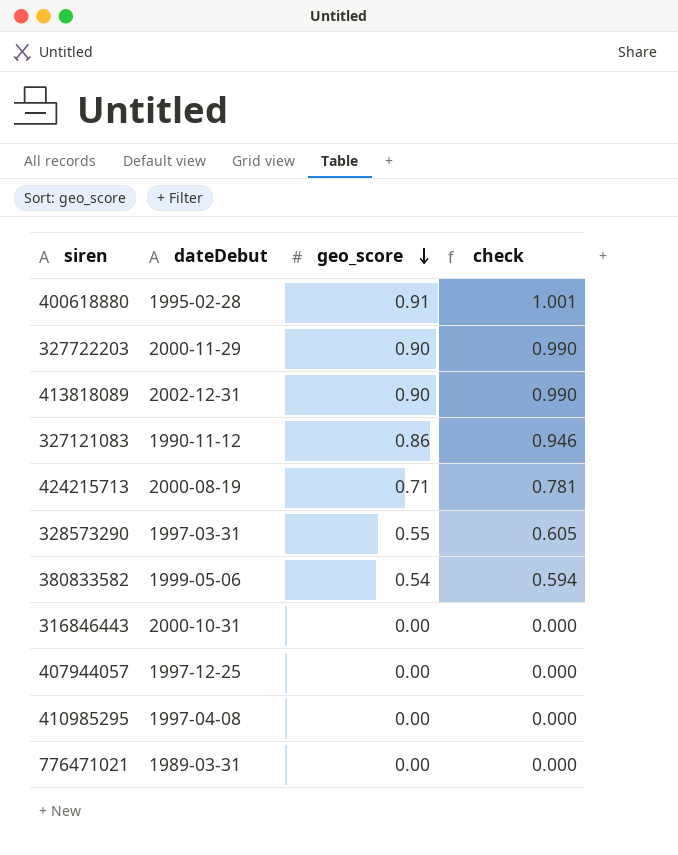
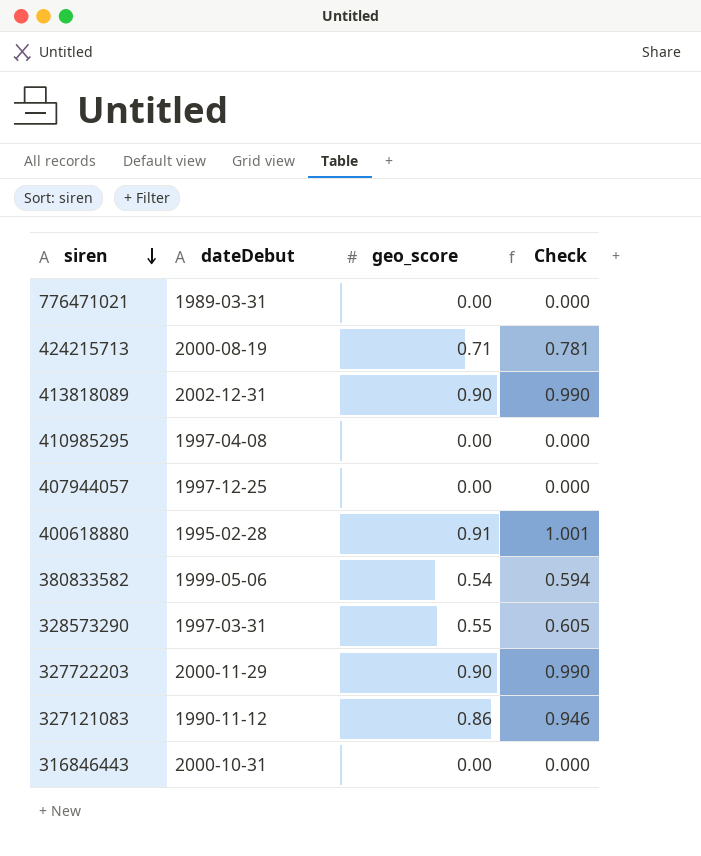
row order: geo_score descending -> siren descending
column name: check -> Check

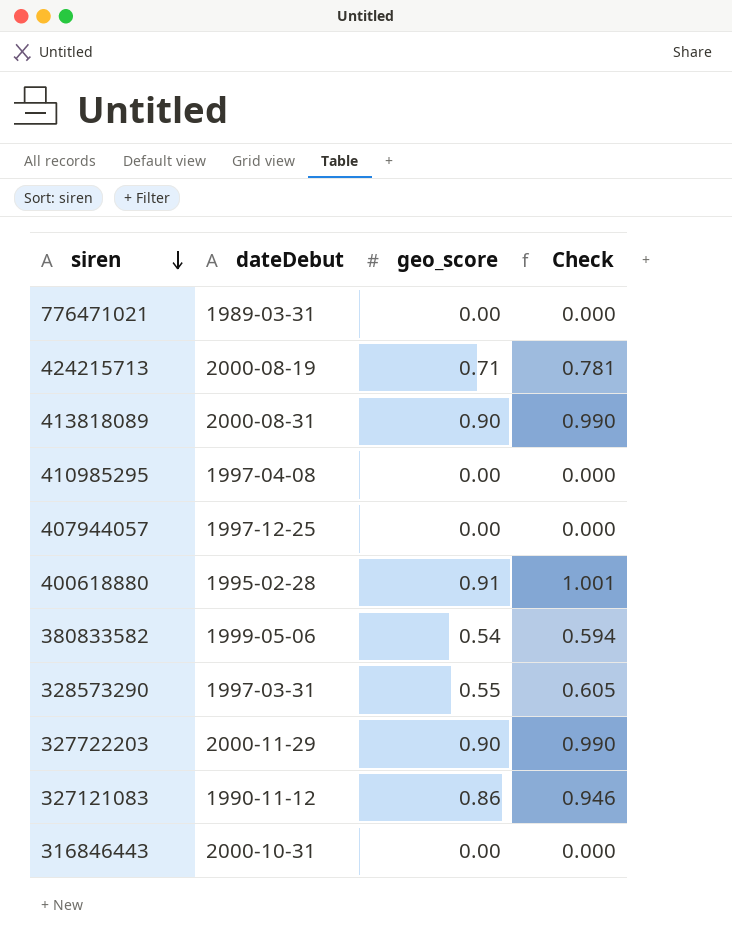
413818089 | dateDebut: 2002-12-31 -> 2000-08-31

